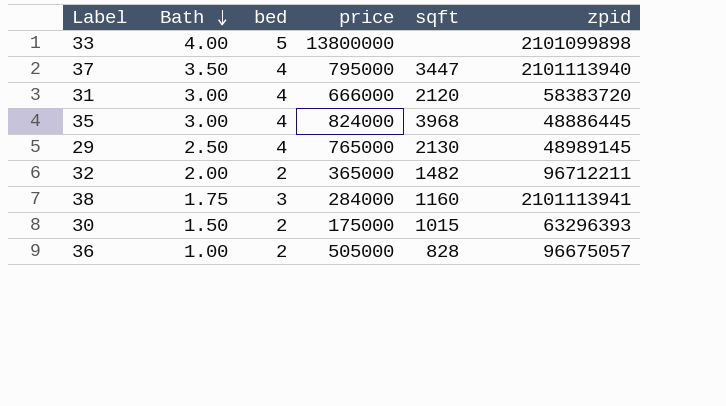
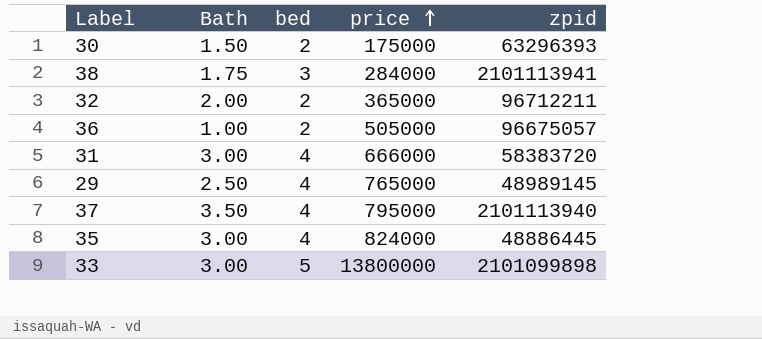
row order: Bath descending -> price ascending
column sqft | position: 5 -> none
33 | Bath: 4.00 -> 3.00

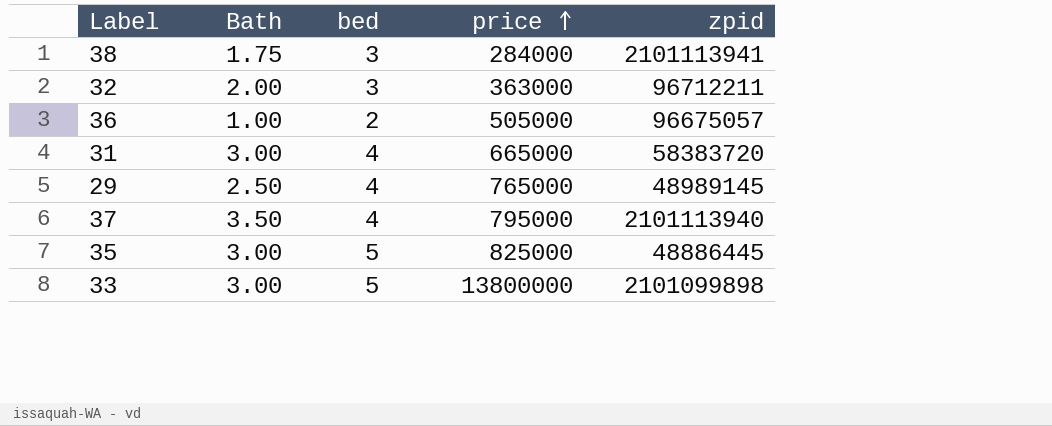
row 30: 1.50 | 2 | 175000 | 63296393 -> none
32 | bed: 2 -> 3
32 | price: 365000 -> 363000
31 | price: 666000 -> 665000
35 | bed: 4 -> 5
35 | price: 824000 -> 825000

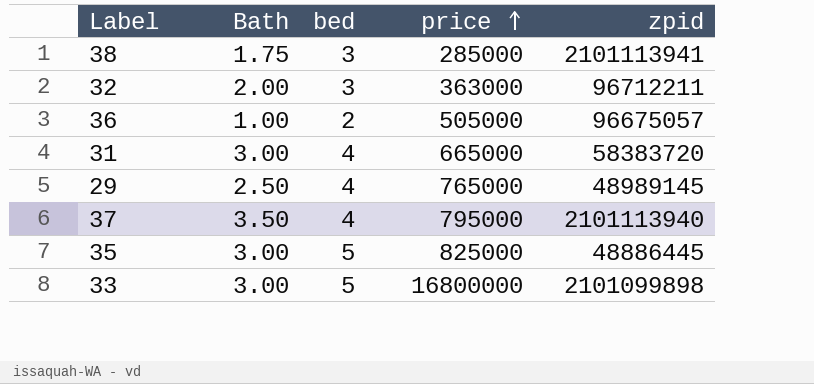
38 | price: 284000 -> 285000
33 | price: 13800000 -> 16800000

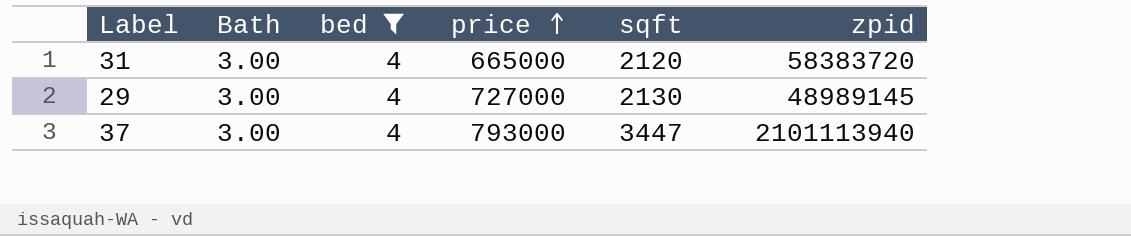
filter: none -> bed = 4
column sqft | position: none -> 5
29 | Bath: 2.50 -> 3.00
29 | price: 765000 -> 727000
37 | Bath: 3.50 -> 3.00
37 | price: 795000 -> 793000

